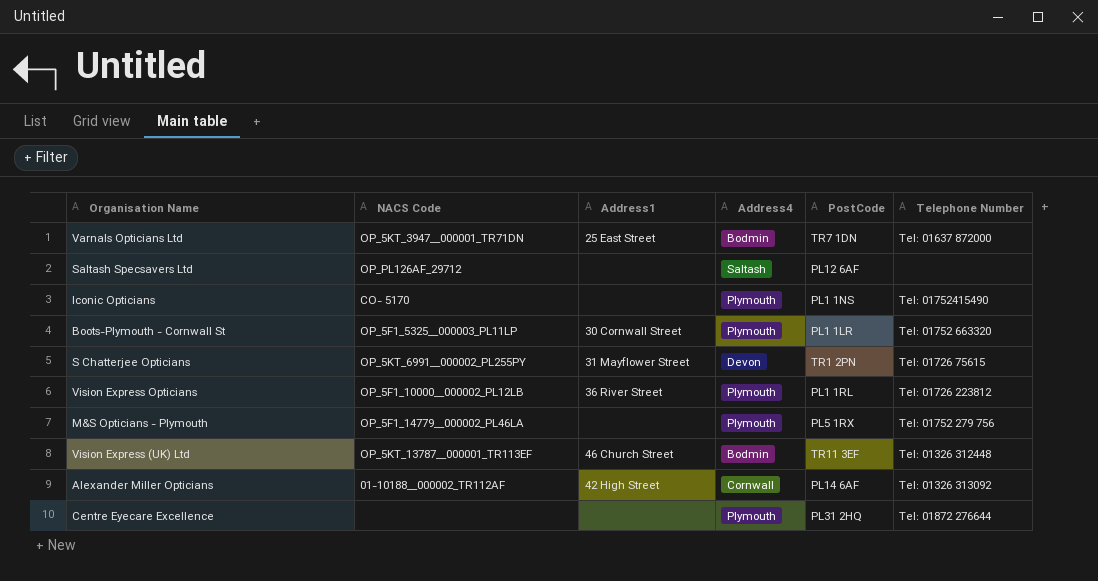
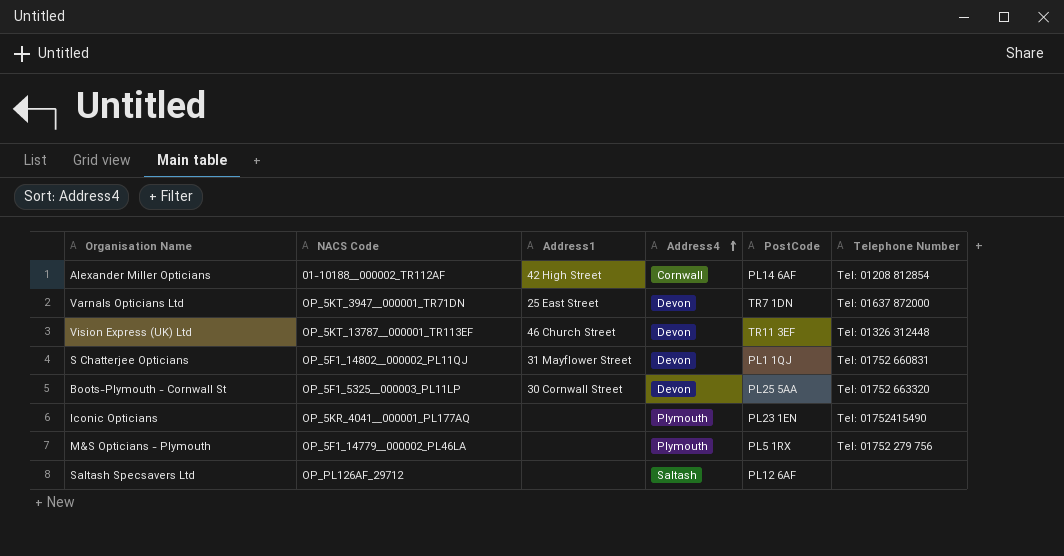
row order: none -> Address4 ascending
row Vision Express Opticians: OP_5F1_10000__000002_PL12LB | 36 River Street | Plymouth | PL1 1RL | Tel: 01726 223812 -> none
row Centre Eyecare Excellence: none | none | Plymouth | PL31 2HQ | Tel: 01872 276644 -> none
Alexander Miller Opticians | Telephone Number: Tel: 01326 313092 -> Tel: 01208 812854
Varnals Opticians Ltd | Address4: Bodmin -> Devon
Vision Express (UK) Ltd | Address4: Bodmin -> Devon
S Chatterjee Opticians | NACS Code: OP_5KT_6991__000002_PL255PY -> OP_5F1_14802__000002_PL11QJ
S Chatterjee Opticians | PostCode: TR1 2PN -> PL1 1QJ
S Chatterjee Opticians | Telephone Number: Tel: 01726 75615 -> Tel: 01752 660831
Boots-Plymouth - Cornwall St | Address4: Plymouth -> Devon
Boots-Plymouth - Cornwall St | PostCode: PL1 1LR -> PL25 5AA
Iconic Opticians | NACS Code: CO- 5170 -> OP_5KR_4041__000001_PL177AQ
Iconic Opticians | PostCode: PL1 1NS -> PL23 1EN

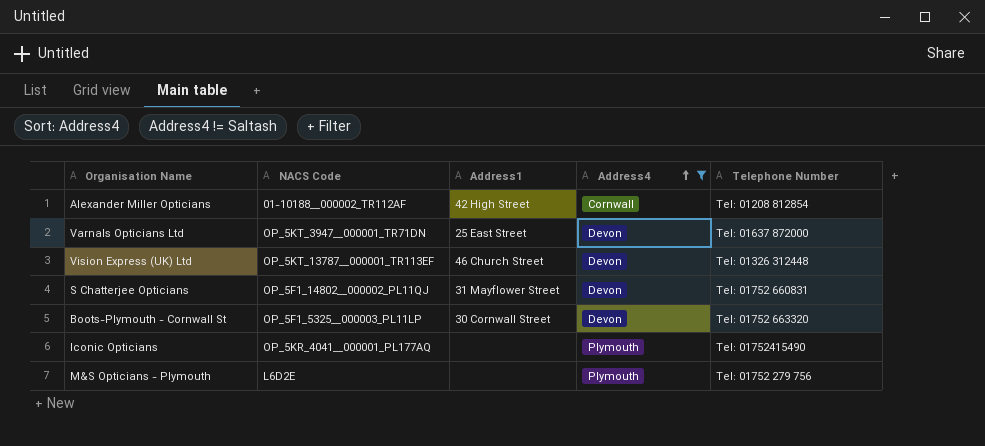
filter: none -> Address4 != Saltash
column PostCode | position: 5 -> none
M&S Opticians - Plymouth | NACS Code: OP_5F1_14779__000002_PL46LA -> L6D2E

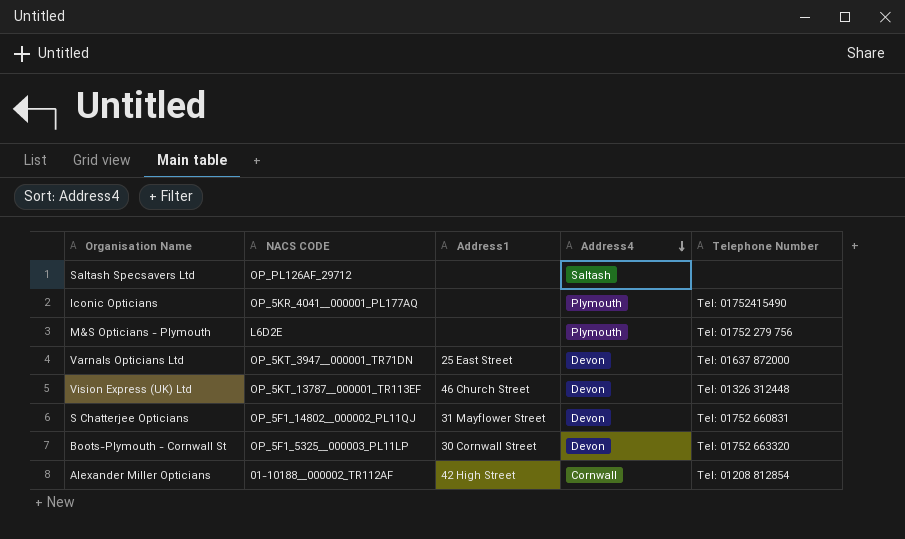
filter: Address4 != Saltash -> none
row order: Address4 ascending -> Address4 descending
column name: NACS Code -> NACS CODE

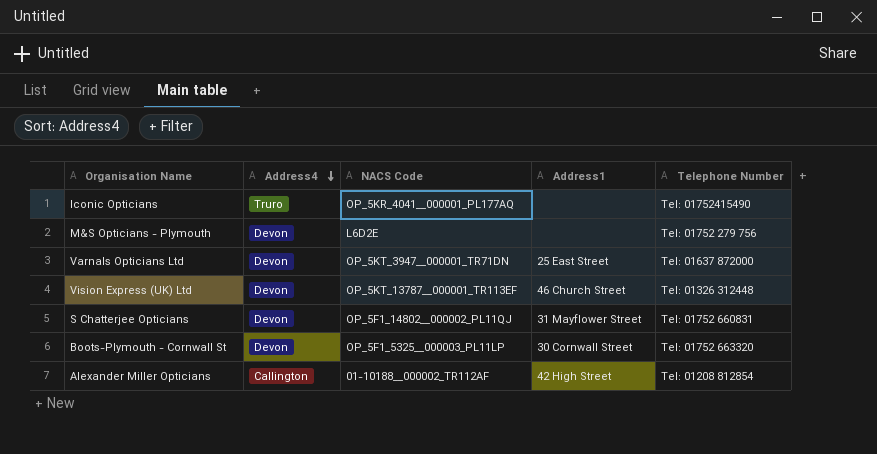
column Address4 | position: 4 -> 2
column name: NACS CODE -> NACS Code
row Saltash Specsavers Ltd: OP_PL126AF_29712 | none | Saltash | none -> none
Iconic Opticians | Address4: Plymouth -> Truro
M&S Opticians - Plymouth | Address4: Plymouth -> Devon
Alexander Miller Opticians | Address4: Cornwall -> Callington

